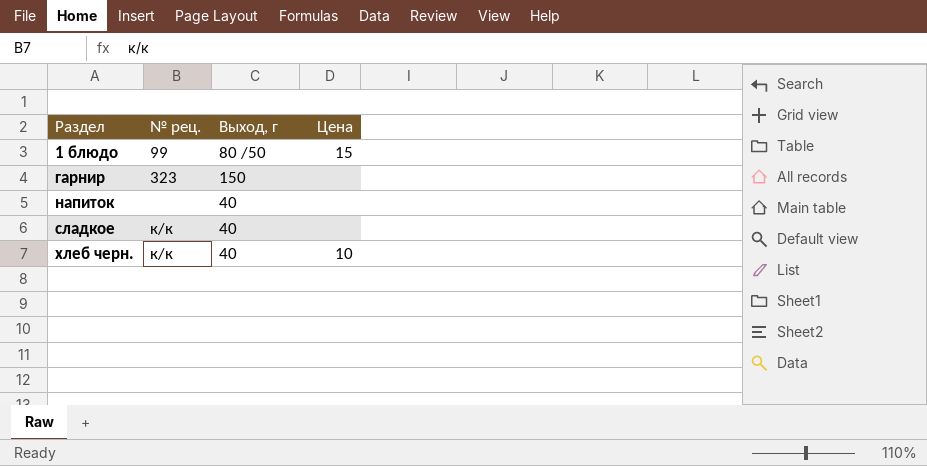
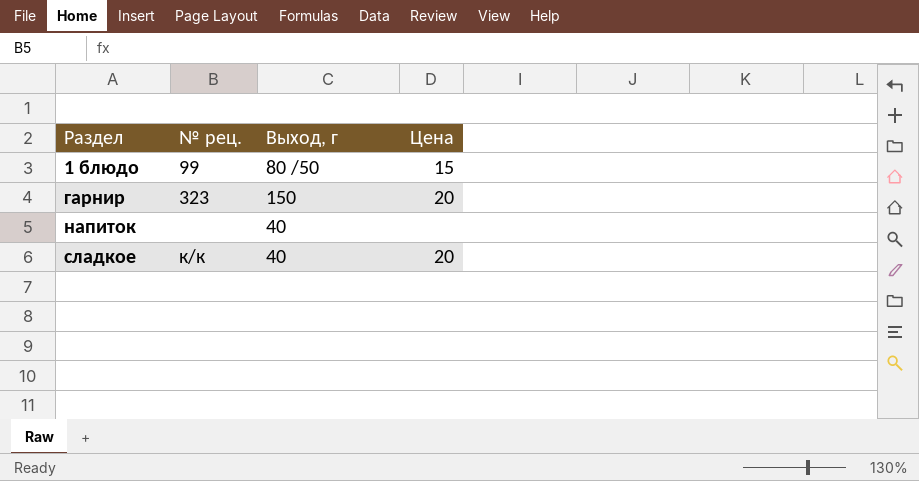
row хлеб черн.: к/к | 40 | 10 -> none
гарнир | Цена: none -> 20
сладкое | Цена: none -> 20

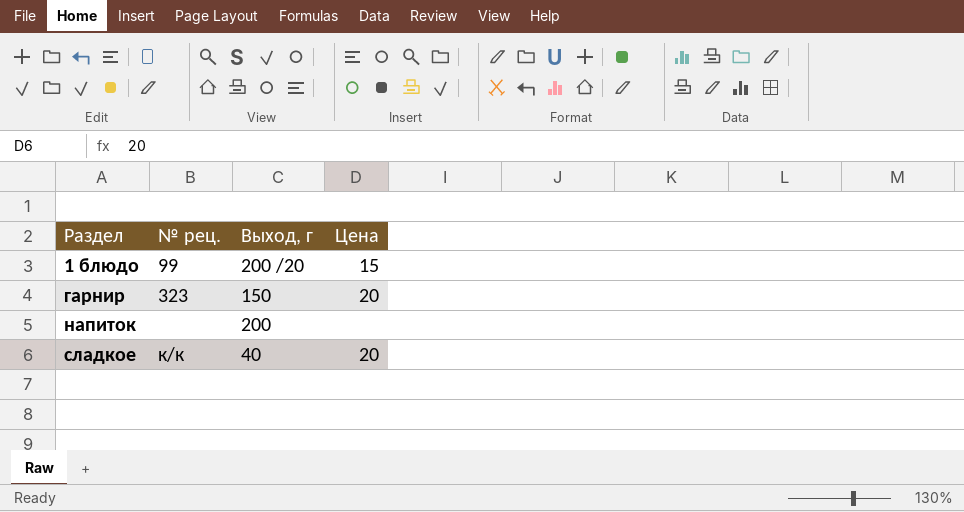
1 блюдо | Выход, г: 80 /50 -> 200 /20
напиток | Выход, г: 40 -> 200

